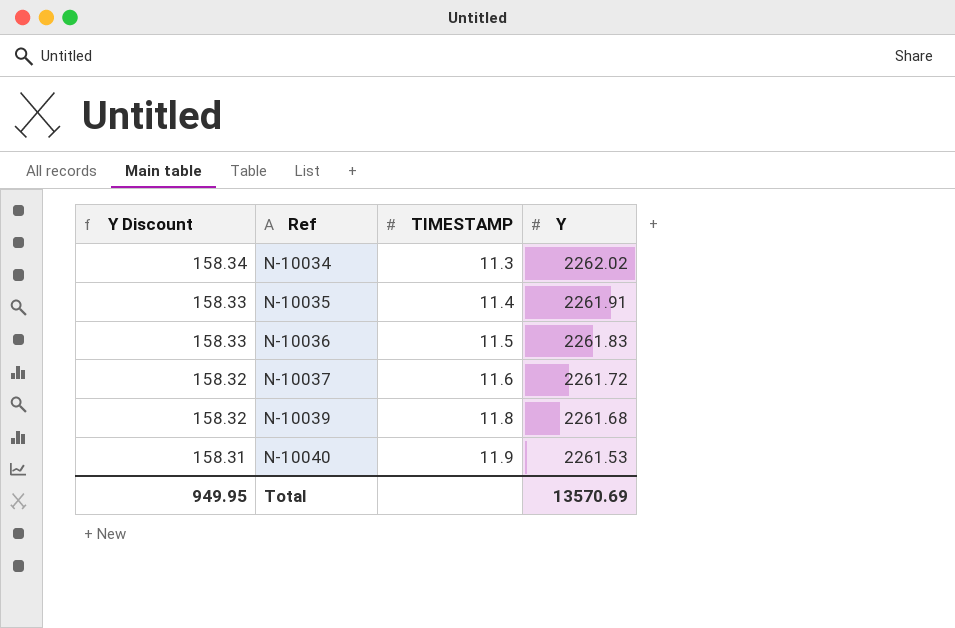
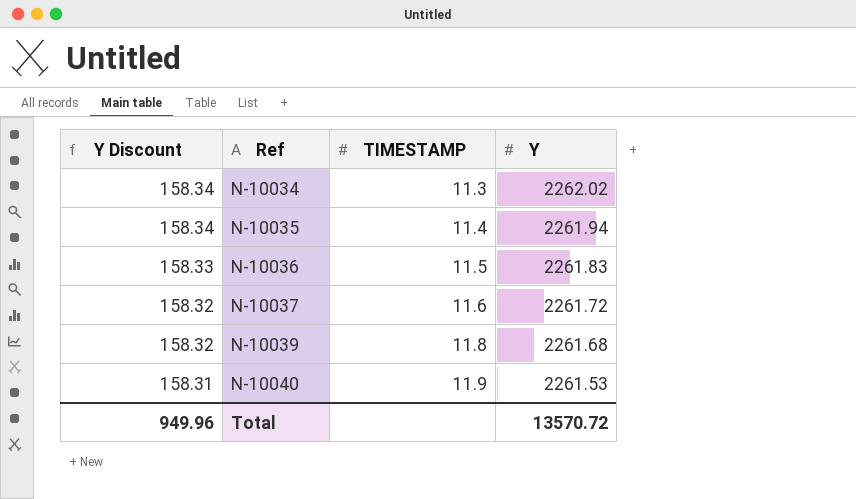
N-10035 | Y Discount: 158.33 -> 158.34
N-10035 | Y: 2261.91 -> 2261.94
Total | Y Discount: 949.95 -> 949.96
Total | Y: 13570.69 -> 13570.72

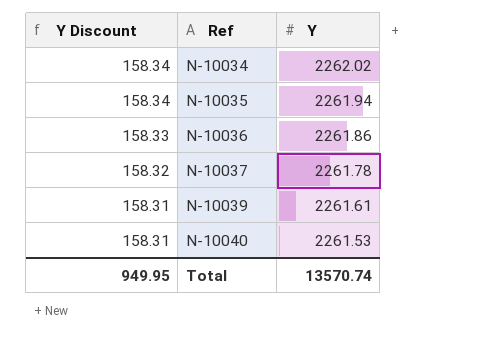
column TIMESTAMP | position: 3 -> none
N-10036 | Y: 2261.83 -> 2261.86
N-10037 | Y: 2261.72 -> 2261.78
N-10039 | Y Discount: 158.32 -> 158.31
N-10039 | Y: 2261.68 -> 2261.61
Total | Y Discount: 949.96 -> 949.95
Total | Y: 13570.72 -> 13570.74

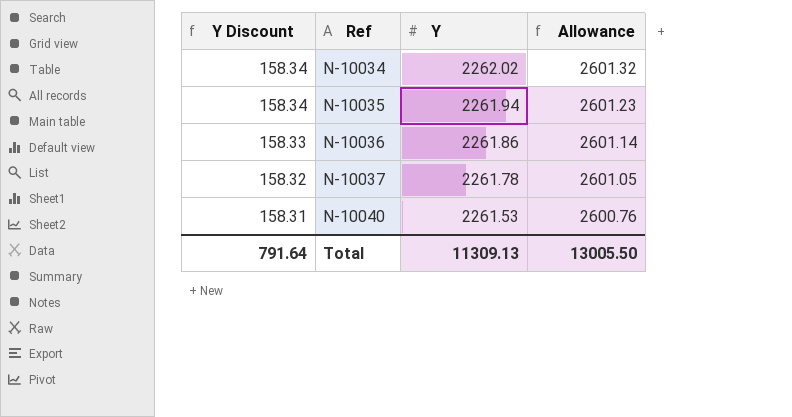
column Allowance | formula: none -> [Y] * 1.15
row N-10039: 158.31 | 2261.61 -> none
Total | Y Discount: 949.95 -> 791.64
Total | Y: 13570.74 -> 11309.13

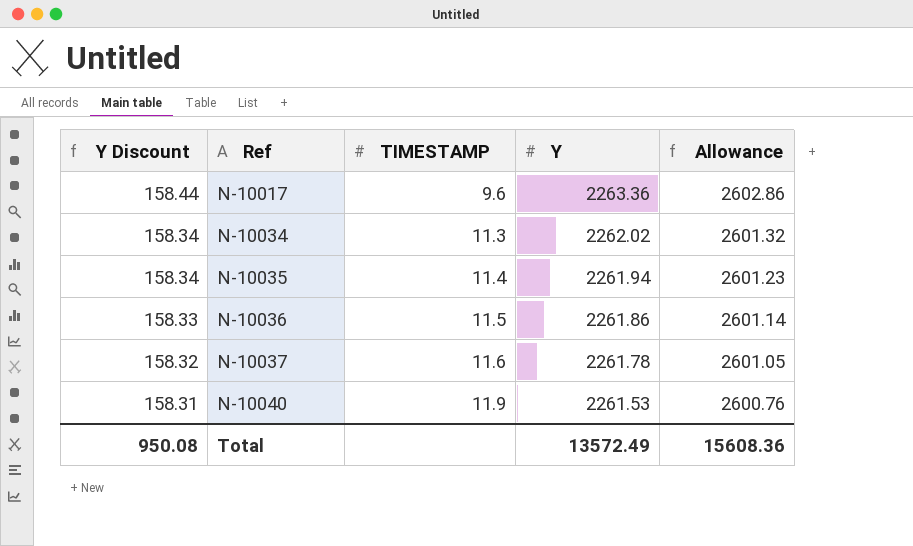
column TIMESTAMP | position: none -> 3
row N-10017: none -> 158.44 | 9.6 | 2263.36 | 2602.86
Total | Y Discount: 791.64 -> 950.08
Total | Y: 11309.13 -> 13572.49
Total | Allowance: 13005.50 -> 15608.36

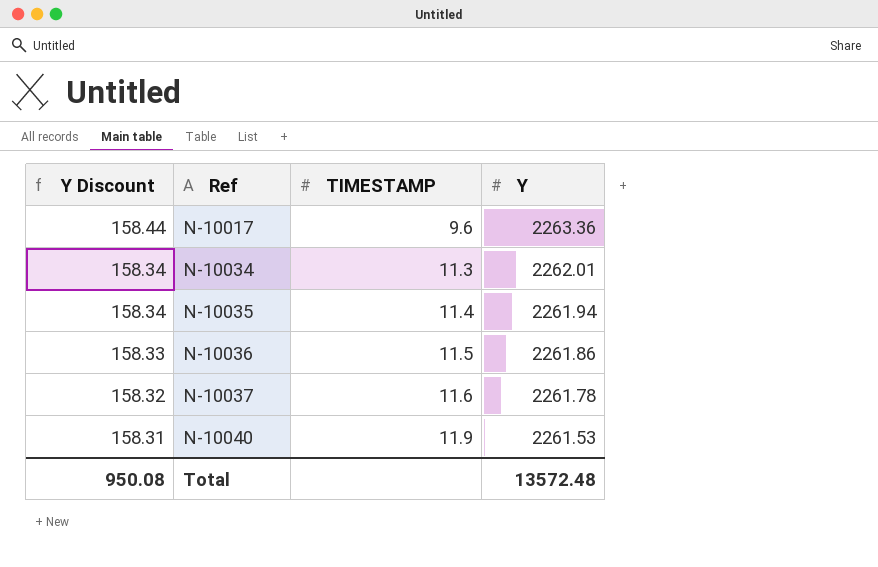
column Allowance | formula: [Y] * 1.15 -> none
N-10034 | Y: 2262.02 -> 2262.01
Total | Y: 13572.49 -> 13572.48

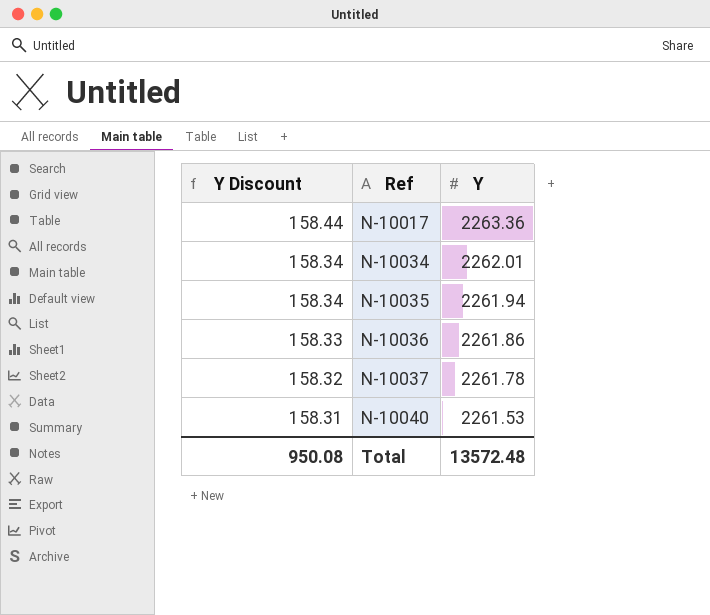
column TIMESTAMP | position: 3 -> none

